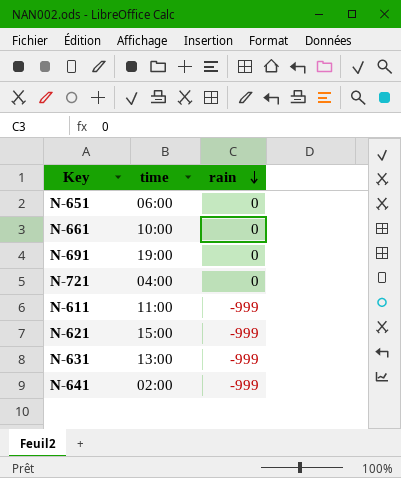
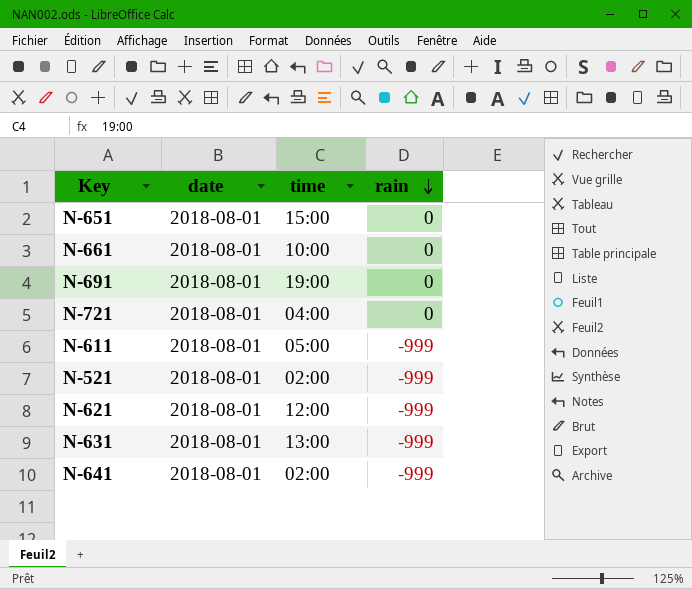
column date | position: none -> 2
N-651 | time: 06:00 -> 15:00
N-611 | time: 11:00 -> 05:00
row N-521: none -> 2018-08-01 | 02:00 | -999
N-621 | time: 15:00 -> 12:00

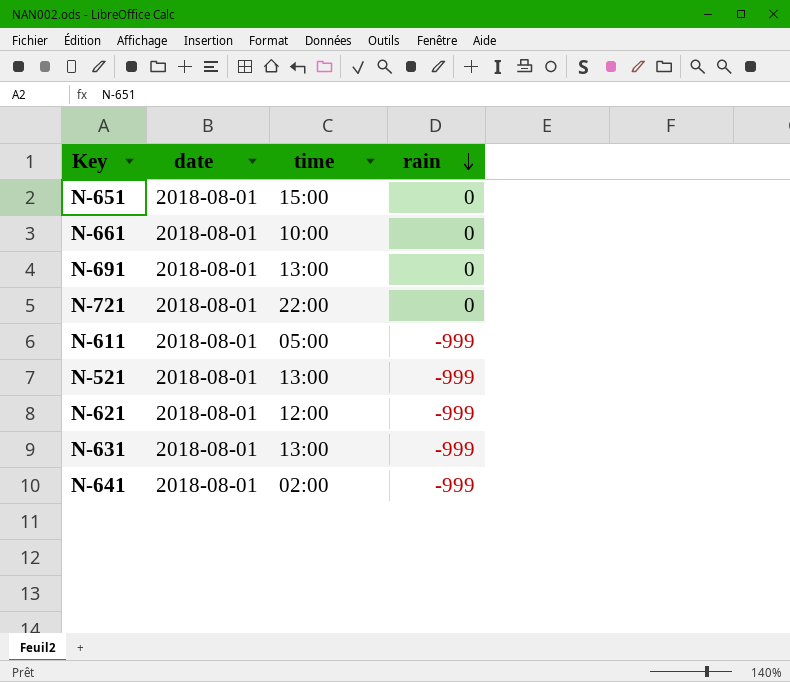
N-691 | time: 19:00 -> 13:00
N-721 | time: 04:00 -> 22:00
N-521 | time: 02:00 -> 13:00

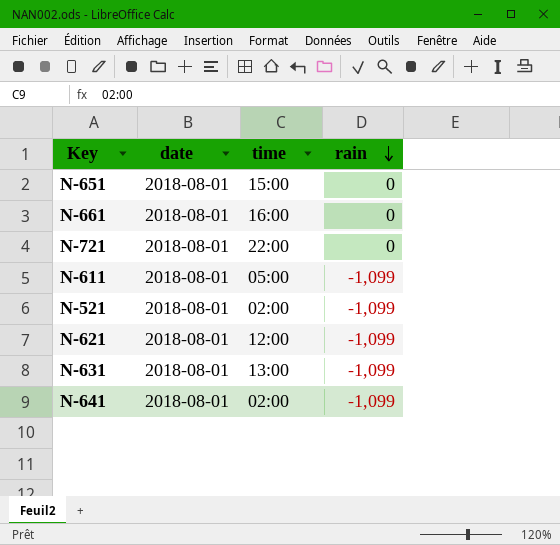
row N-691: 2018-08-01 | 13:00 | 0 -> none
N-661 | time: 10:00 -> 16:00
N-611 | rain: -999 -> -1,099
N-521 | time: 13:00 -> 02:00
N-521 | rain: -999 -> -1,099
N-621 | rain: -999 -> -1,099
N-631 | rain: -999 -> -1,099
N-641 | rain: -999 -> -1,099

